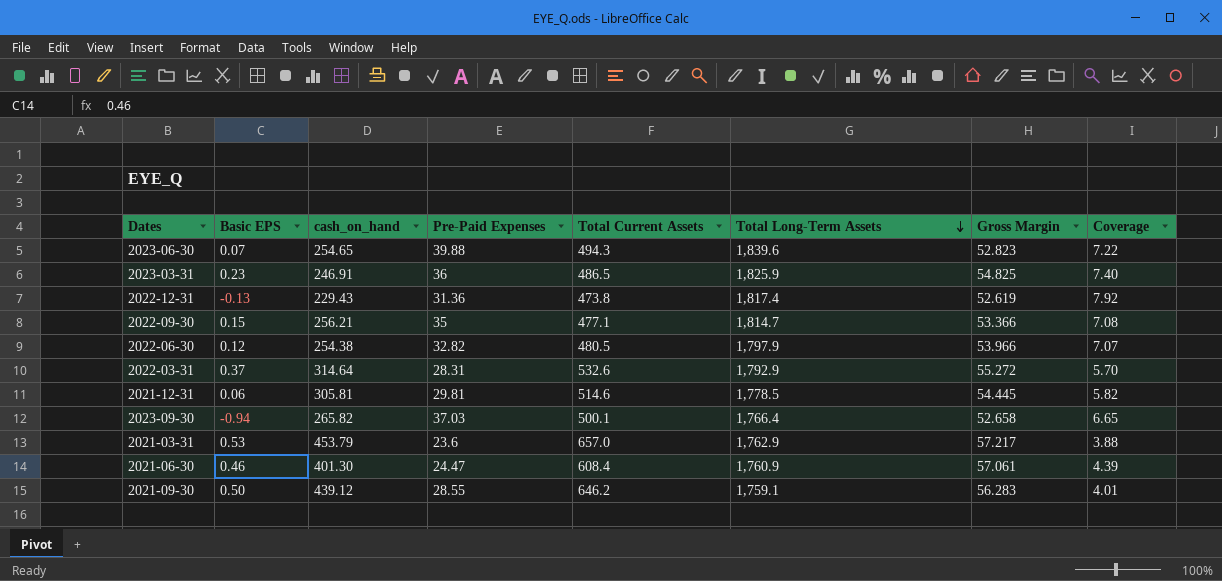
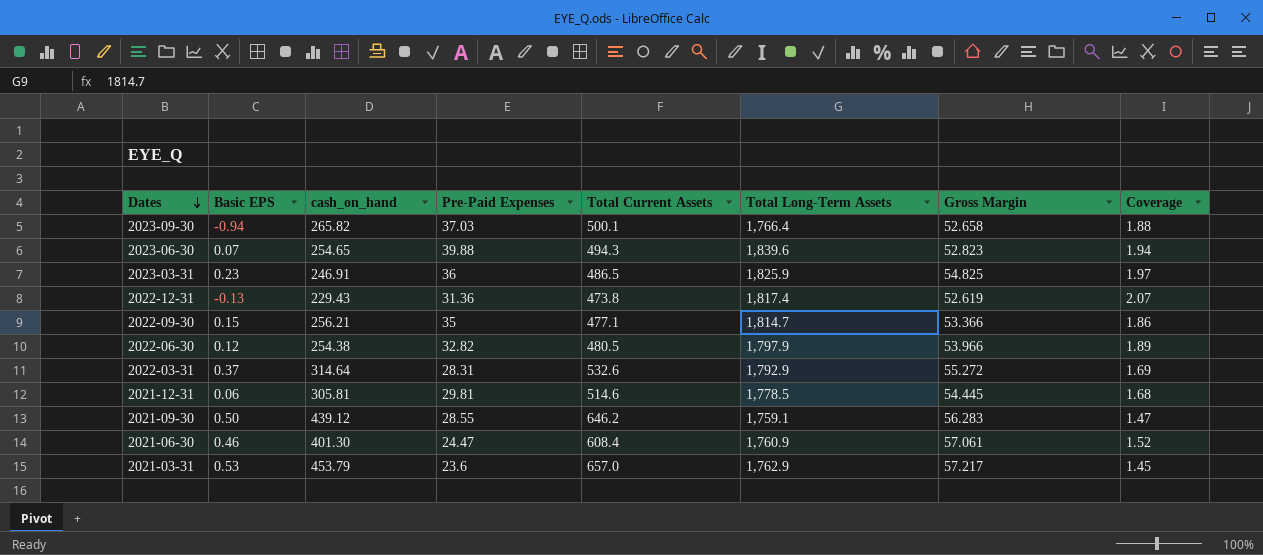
row order: Total Long-Term Assets descending -> Dates descending
column Coverage | formula: [Total Long-Term Assets] / [cash_on_hand] -> [Total Current Assets] / [cash_on_hand]

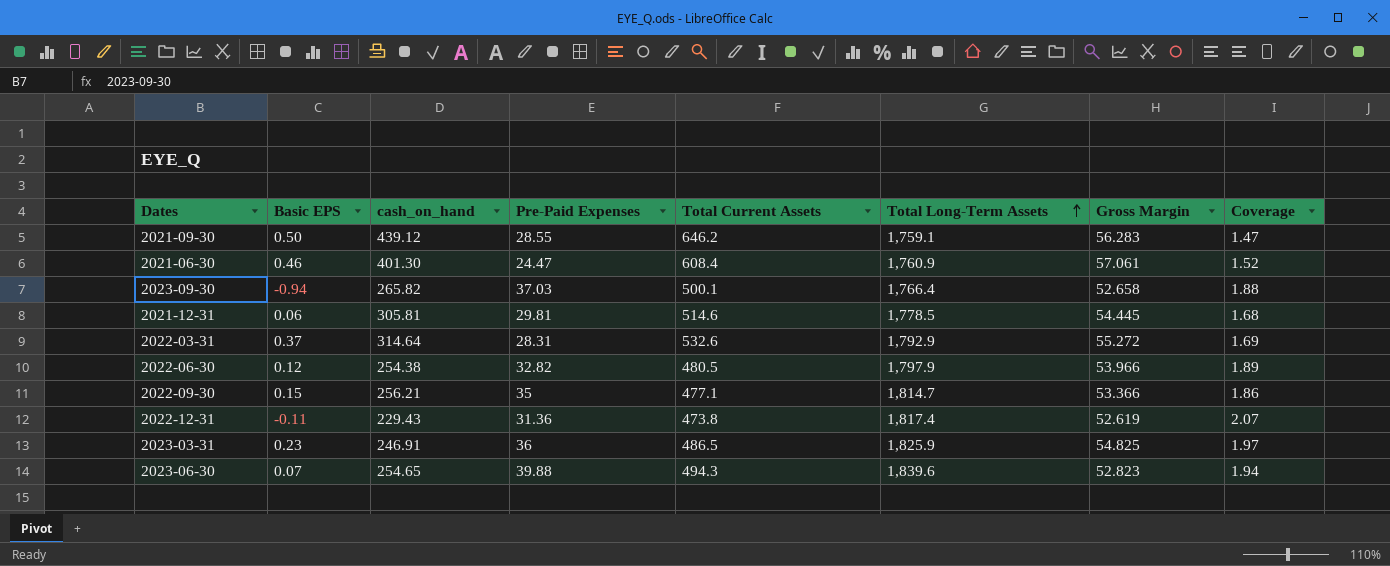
row order: Dates descending -> Total Long-Term Assets ascending
row 2021-03-31: 0.53 | 453.79 | 23.6 | 657.0 | 1,762.9 | 57.217 | 1.45 -> none
2022-12-31 | Basic EPS: -0.13 -> -0.11

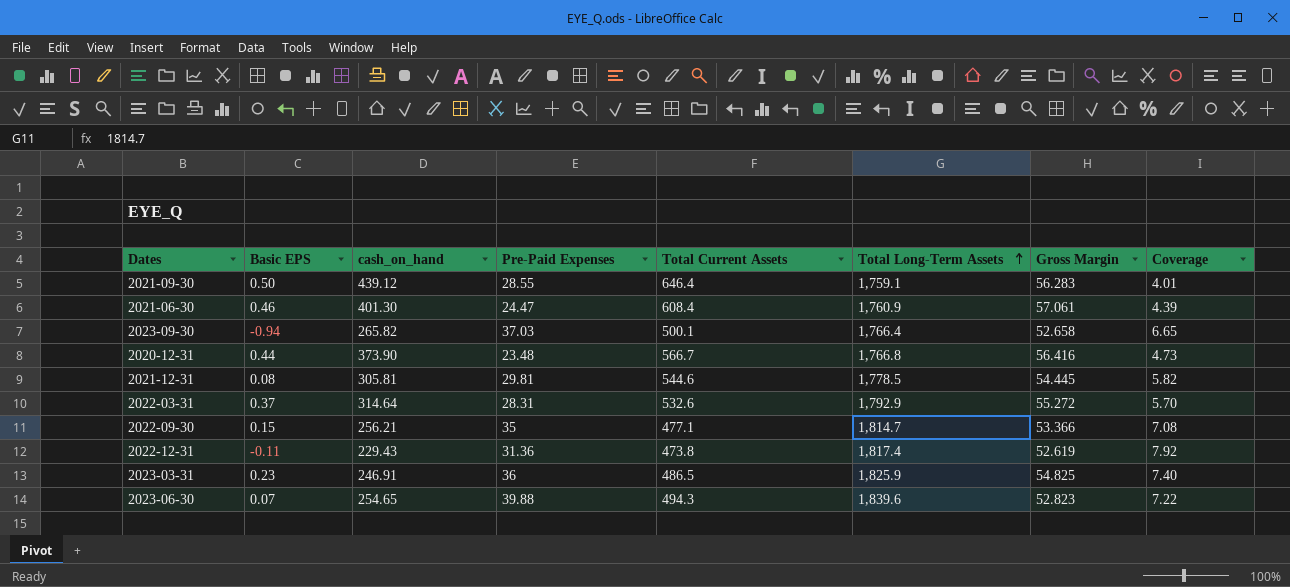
column Coverage | formula: [Total Current Assets] / [cash_on_hand] -> [Total Long-Term Assets] / [cash_on_hand]
row 2022-06-30: 0.12 | 254.38 | 32.82 | 480.5 | 1,797.9 | 53.966 | 1.89 -> none
2021-09-30 | Total Current Assets: 646.2 -> 646.4
row 2020-12-31: none -> 0.44 | 373.90 | 23.48 | 566.7 | 1,766.8 | 56.416 | 4.73
2021-12-31 | Basic EPS: 0.06 -> 0.08
2021-12-31 | Total Current Assets: 514.6 -> 544.6

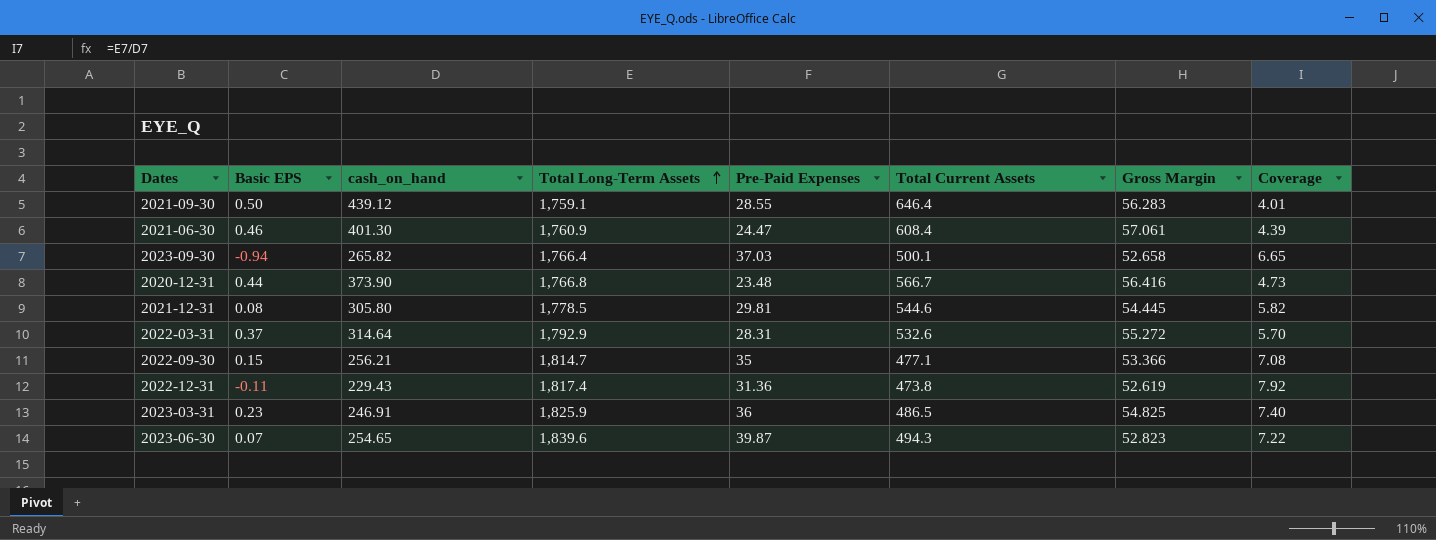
column Total Long-Term Assets | position: 6 -> 4
2021-12-31 | cash_on_hand: 305.81 -> 305.80
2023-06-30 | Pre-Paid Expenses: 39.88 -> 39.87

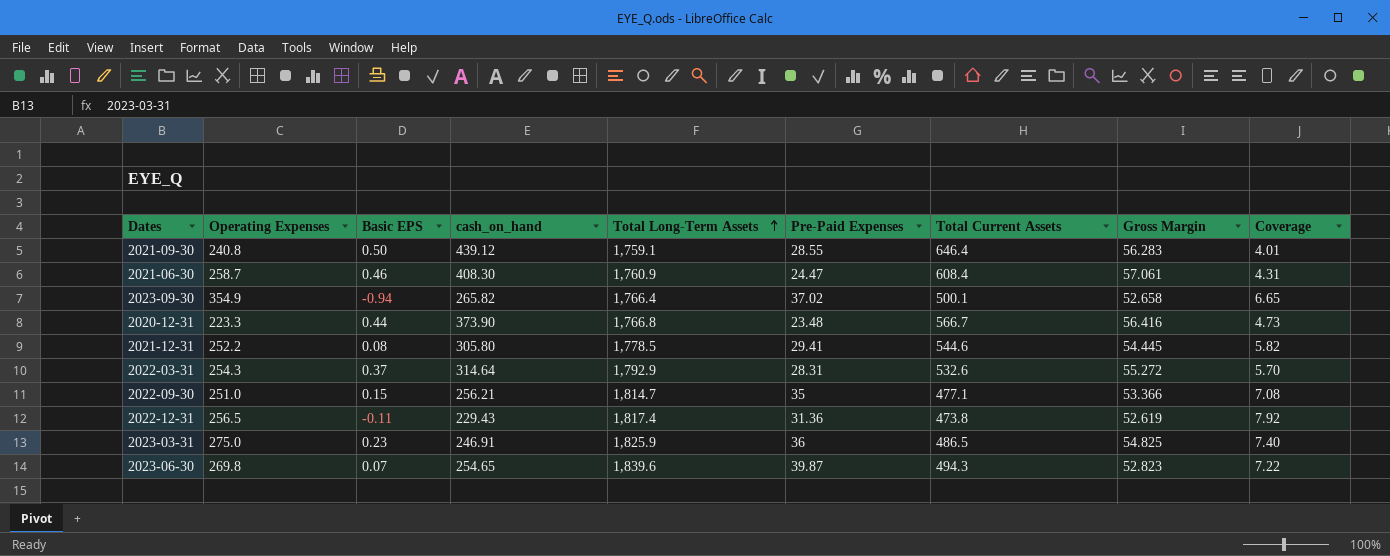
column Operating Expenses | position: none -> 2
2021-06-30 | cash_on_hand: 401.30 -> 408.30
2021-06-30 | Coverage: 4.39 -> 4.31
2023-09-30 | Pre-Paid Expenses: 37.03 -> 37.02
2021-12-31 | Pre-Paid Expenses: 29.81 -> 29.41

